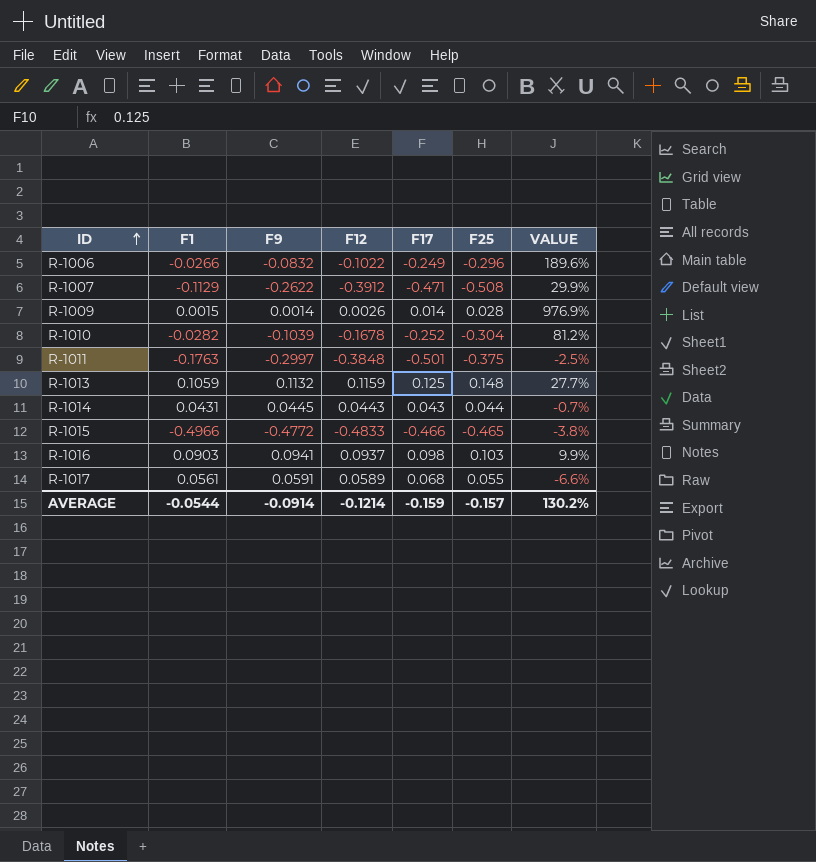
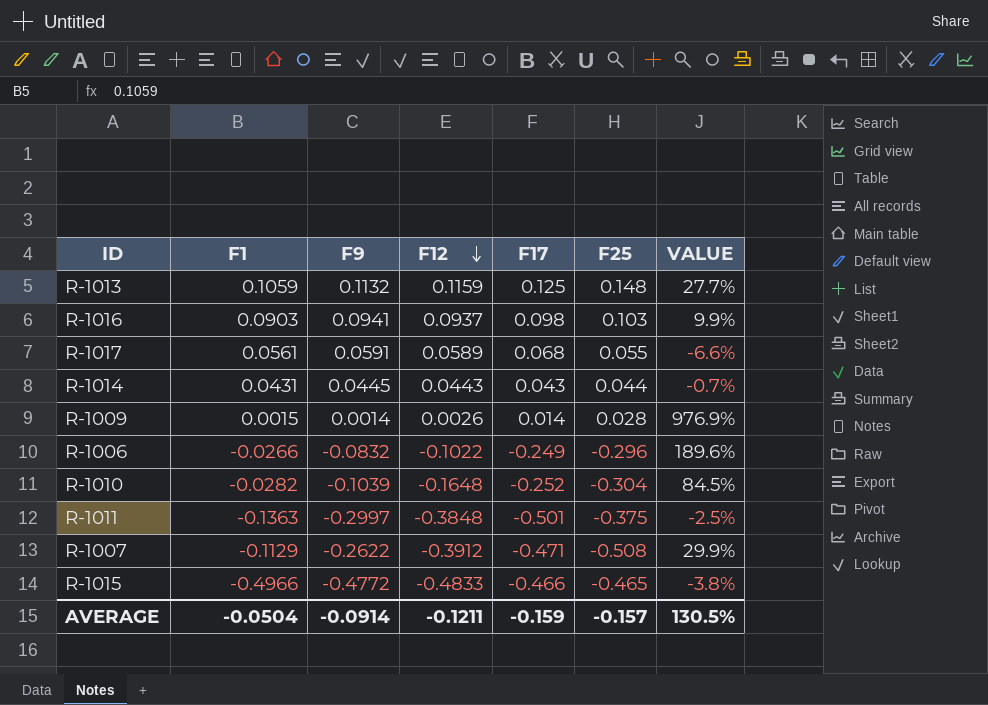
row order: ID ascending -> F12 descending
R-1010 | F12: -0.1678 -> -0.1648
R-1010 | VALUE: 81.2% -> 84.5%
R-1011 | F1: -0.1763 -> -0.1363
AVERAGE | F1: -0.0544 -> -0.0504
AVERAGE | F12: -0.1214 -> -0.1211
AVERAGE | VALUE: 130.2% -> 130.5%

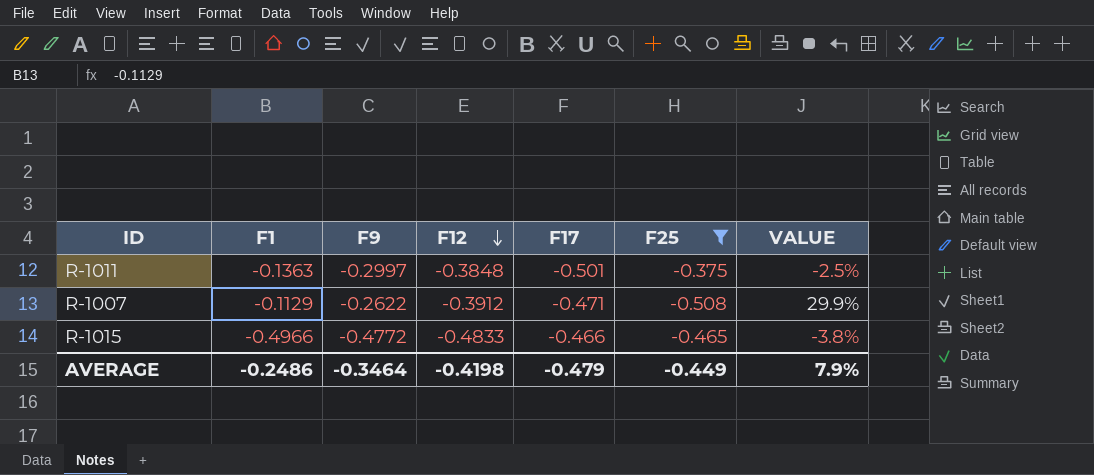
filter: none -> F25 <= -0.375
AVERAGE | F1: -0.0504 -> -0.2486
AVERAGE | F9: -0.0914 -> -0.3464
AVERAGE | F12: -0.1211 -> -0.4198
AVERAGE | F17: -0.159 -> -0.479
AVERAGE | F25: -0.157 -> -0.449
AVERAGE | VALUE: 130.5% -> 7.9%

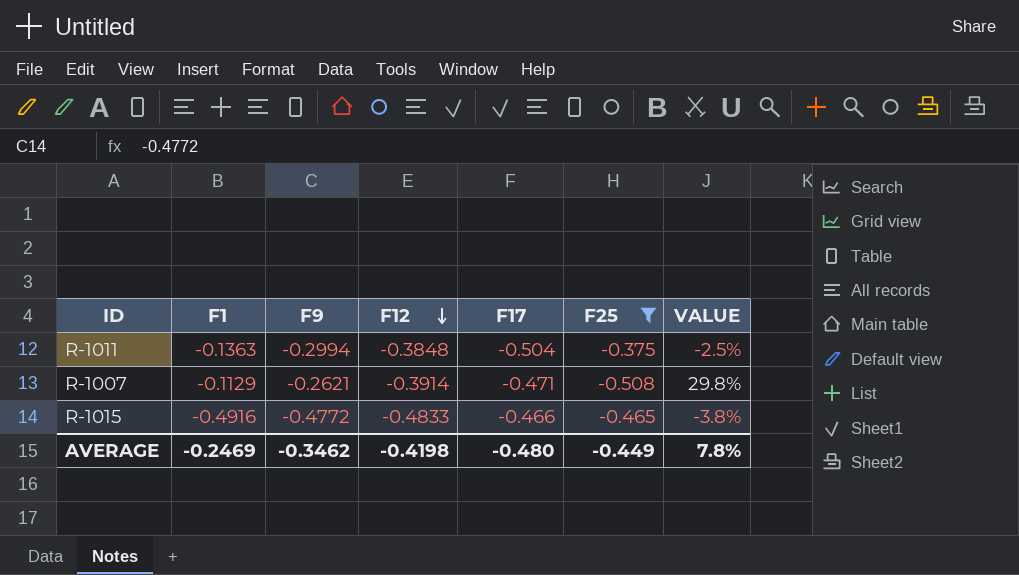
R-1011 | F9: -0.2997 -> -0.2994
R-1011 | F17: -0.501 -> -0.504
R-1007 | F9: -0.2622 -> -0.2621
R-1007 | F12: -0.3912 -> -0.3914
R-1007 | VALUE: 29.9% -> 29.8%
R-1015 | F1: -0.4966 -> -0.4916
AVERAGE | F1: -0.2486 -> -0.2469
AVERAGE | F9: -0.3464 -> -0.3462
AVERAGE | F17: -0.479 -> -0.480
AVERAGE | VALUE: 7.9% -> 7.8%

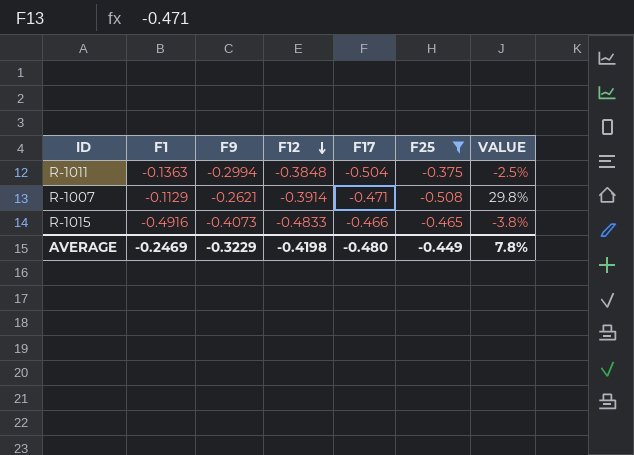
R-1015 | F9: -0.4772 -> -0.4073
AVERAGE | F9: -0.3462 -> -0.3229

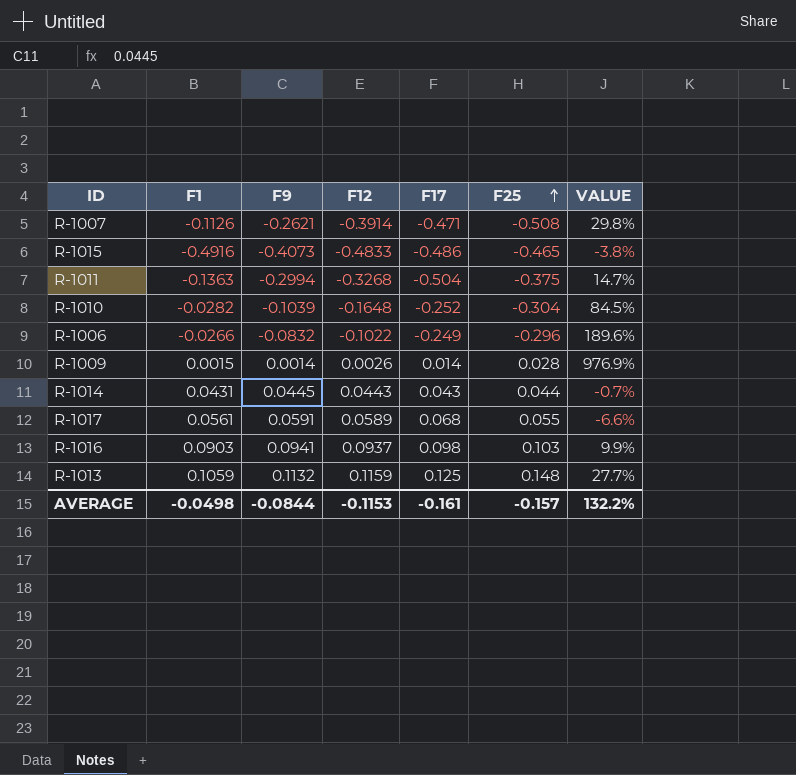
filter: F25 <= -0.375 -> none
row order: F12 descending -> F25 ascending
R-1007 | F1: -0.1129 -> -0.1126
R-1015 | F17: -0.466 -> -0.486
R-1011 | F12: -0.3848 -> -0.3268
R-1011 | VALUE: -2.5% -> 14.7%
AVERAGE | F1: -0.2469 -> -0.0498
AVERAGE | F9: -0.3229 -> -0.0844
AVERAGE | F12: -0.4198 -> -0.1153
AVERAGE | F17: -0.480 -> -0.161
AVERAGE | F25: -0.449 -> -0.157
AVERAGE | VALUE: 7.8% -> 132.2%

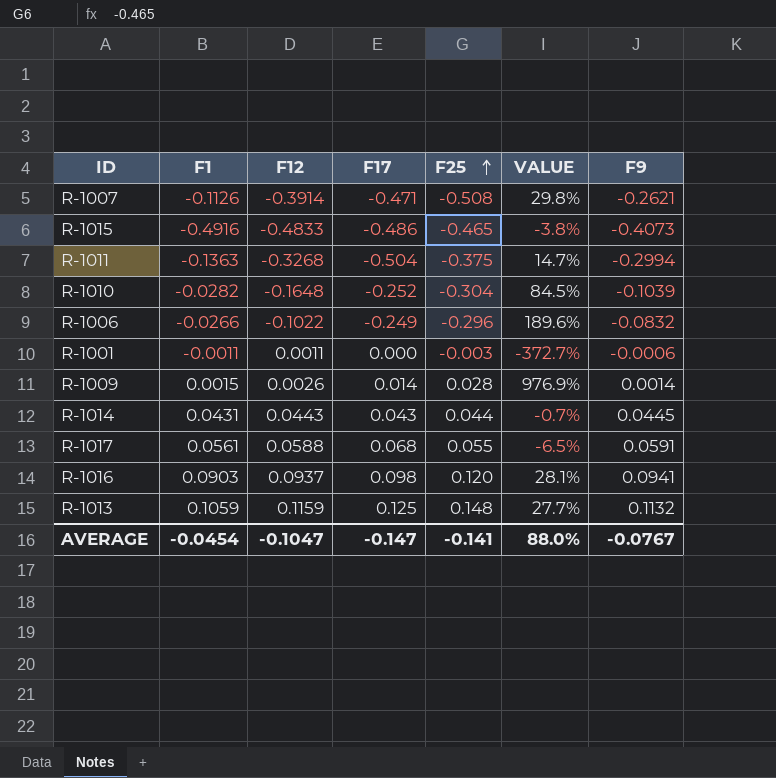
column F9 | position: 3 -> 7
row R-1001: none -> -0.0011 | 0.0011 | 0.000 | -0.003 | -372.7% | -0.0006
R-1017 | F12: 0.0589 -> 0.0588
R-1017 | VALUE: -6.6% -> -6.5%
R-1016 | F25: 0.103 -> 0.120
R-1016 | VALUE: 9.9% -> 28.1%
AVERAGE | F1: -0.0498 -> -0.0454
AVERAGE | F12: -0.1153 -> -0.1047
AVERAGE | F17: -0.161 -> -0.147
AVERAGE | F25: -0.157 -> -0.141
AVERAGE | VALUE: 132.2% -> 88.0%
AVERAGE | F9: -0.0844 -> -0.0767

